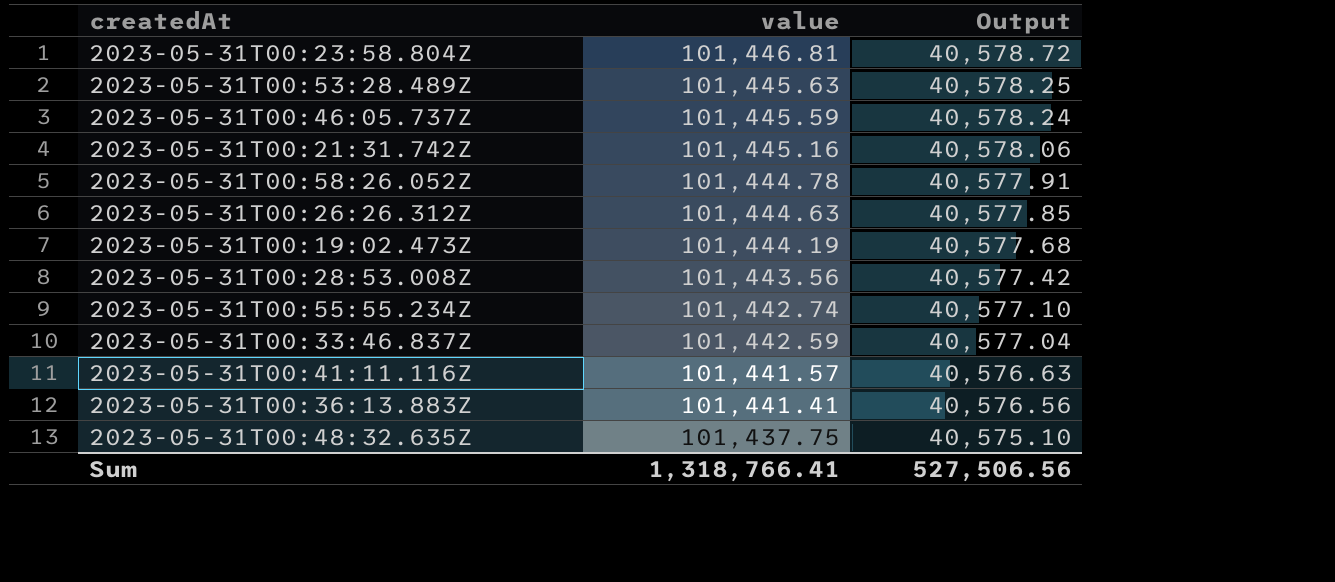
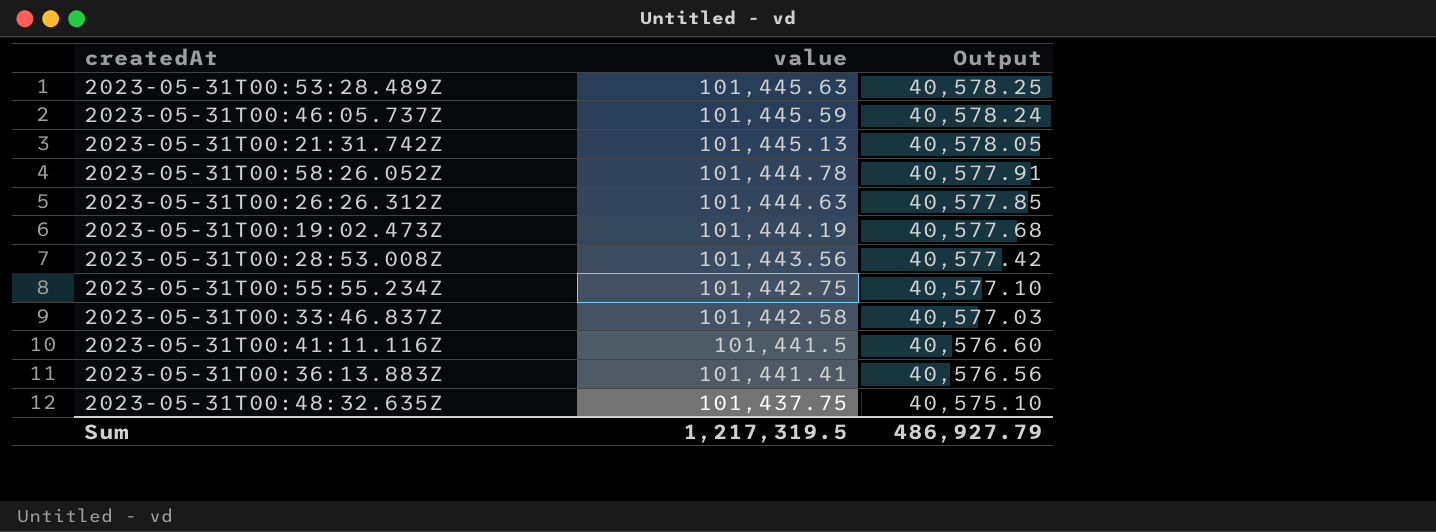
row 2023-05-31T00:23:58.804Z: 101,446.81 | 40,578.72 -> none
2023-05-31T00:21:31.742Z | value: 101,445.16 -> 101,445.13
2023-05-31T00:21:31.742Z | Output: 40,578.06 -> 40,578.05
2023-05-31T00:55:55.234Z | value: 101,442.74 -> 101,442.75
2023-05-31T00:33:46.837Z | value: 101,442.59 -> 101,442.58
2023-05-31T00:33:46.837Z | Output: 40,577.04 -> 40,577.03
2023-05-31T00:41:11.116Z | value: 101,441.57 -> 101,441.5
2023-05-31T00:41:11.116Z | Output: 40,576.63 -> 40,576.60
Sum | value: 1,318,766.41 -> 1,217,319.5
Sum | Output: 527,506.56 -> 486,927.79

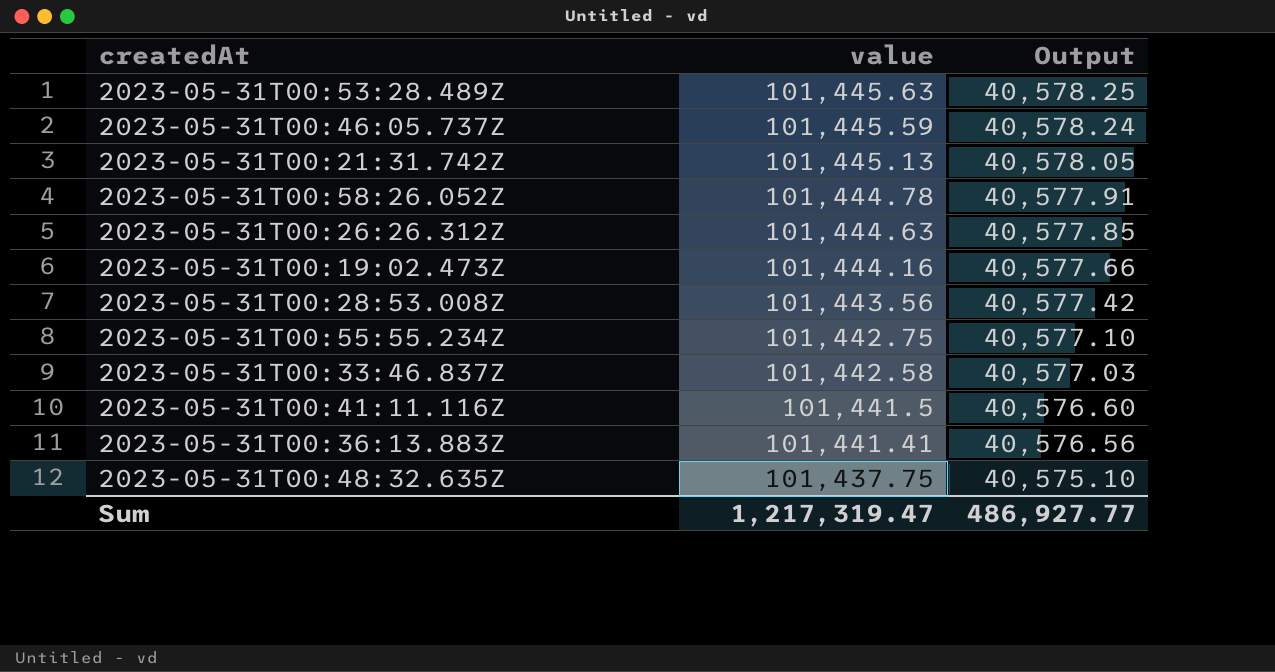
2023-05-31T00:19:02.473Z | value: 101,444.19 -> 101,444.16
2023-05-31T00:19:02.473Z | Output: 40,577.68 -> 40,577.66
Sum | value: 1,217,319.5 -> 1,217,319.47
Sum | Output: 486,927.79 -> 486,927.77

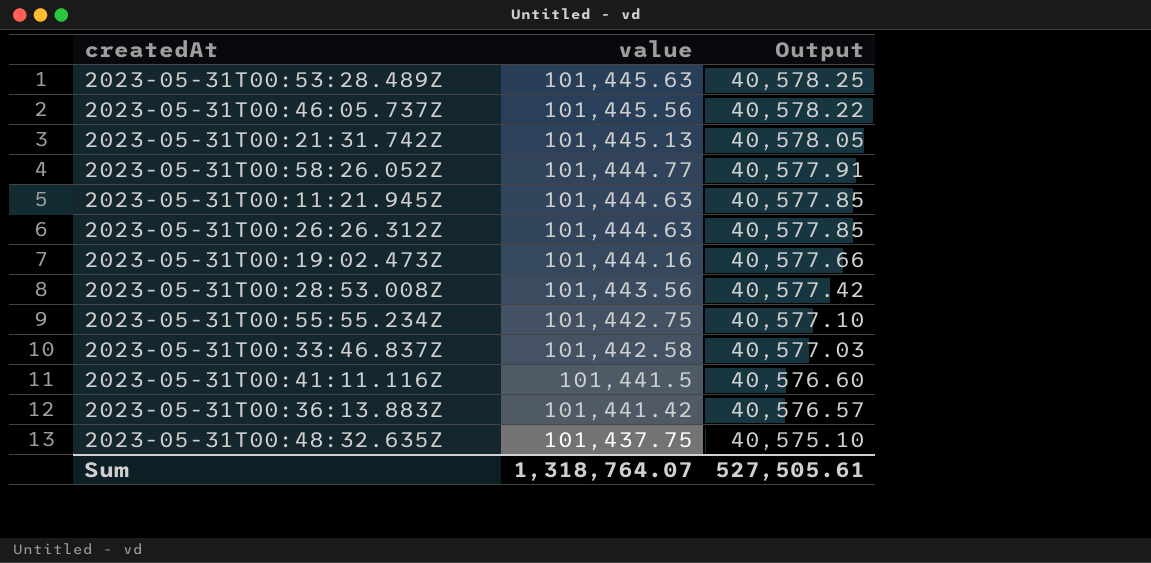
2023-05-31T00:46:05.737Z | value: 101,445.59 -> 101,445.56
2023-05-31T00:46:05.737Z | Output: 40,578.24 -> 40,578.22
2023-05-31T00:58:26.052Z | value: 101,444.78 -> 101,444.77
row 2023-05-31T00:11:21.945Z: none -> 101,444.63 | 40,577.85
2023-05-31T00:36:13.883Z | value: 101,441.41 -> 101,441.42
2023-05-31T00:36:13.883Z | Output: 40,576.56 -> 40,576.57
Sum | value: 1,217,319.47 -> 1,318,764.07
Sum | Output: 486,927.77 -> 527,505.61

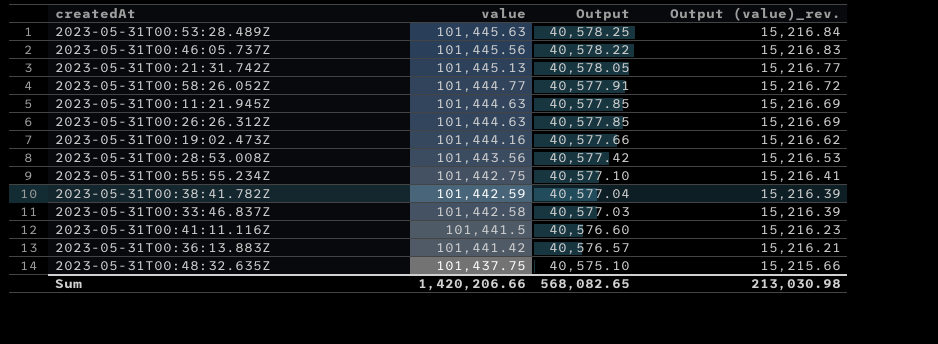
column Output (value)_rev. | formula: none -> [value] * 0.15
row 2023-05-31T00:38:41.782Z: none -> 101,442.59 | 40,577.04 | 15,216.39
Sum | value: 1,318,764.07 -> 1,420,206.66
Sum | Output: 527,505.61 -> 568,082.65

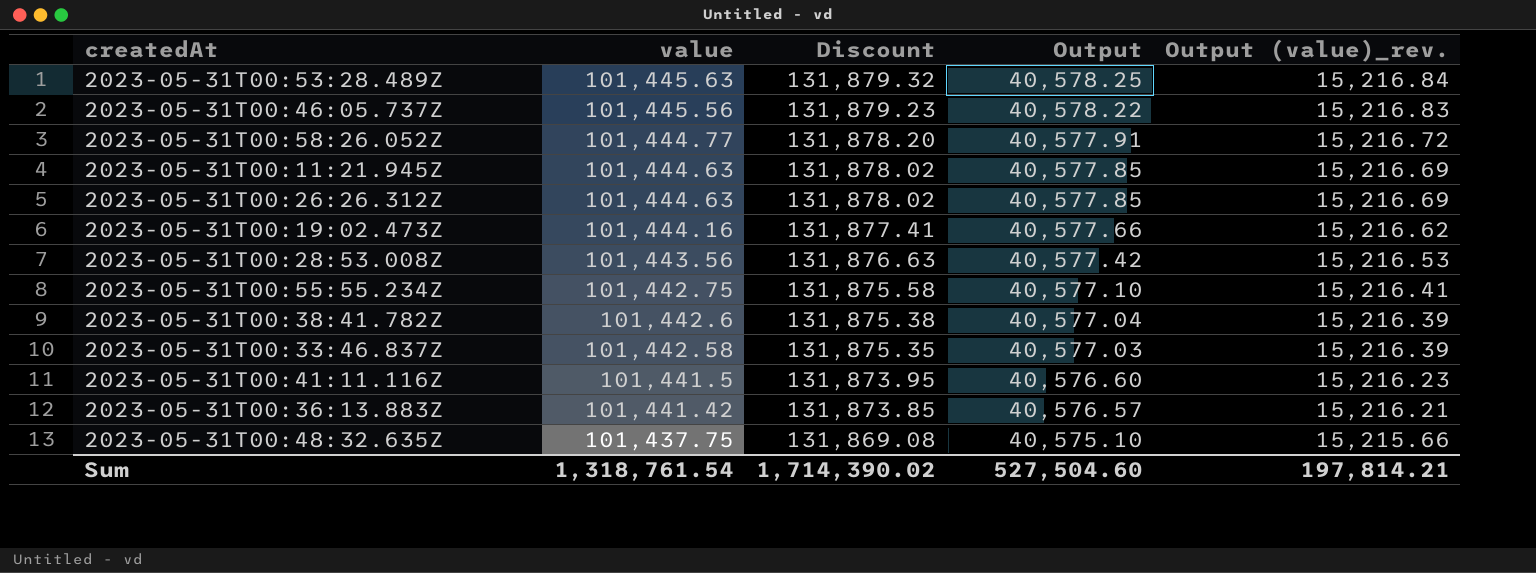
column Discount | formula: none -> [value] * 1.3
row 2023-05-31T00:21:31.742Z: 101,445.13 | 40,578.05 | 15,216.77 -> none
2023-05-31T00:38:41.782Z | value: 101,442.59 -> 101,442.6
Sum | value: 1,420,206.66 -> 1,318,761.54
Sum | Output: 568,082.65 -> 527,504.60
Sum | Output (value)_rev.: 213,030.98 -> 197,814.21

